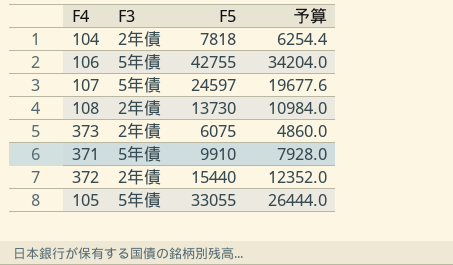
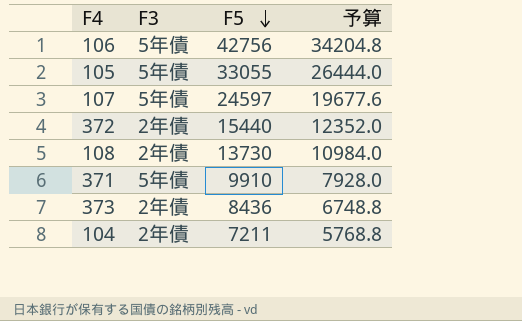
row order: none -> F5 descending
106 | F5: 42755 -> 42756
106 | 予算: 34204.0 -> 34204.8
373 | F5: 6075 -> 8436
373 | 予算: 4860.0 -> 6748.8
104 | F5: 7818 -> 7211
104 | 予算: 6254.4 -> 5768.8

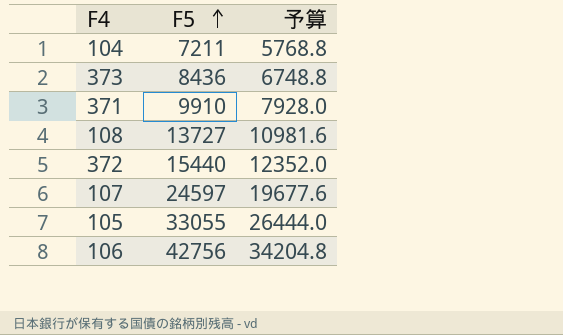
row order: F5 descending -> F5 ascending
column F3 | position: 2 -> none
108 | F5: 13730 -> 13727
108 | 予算: 10984.0 -> 10981.6

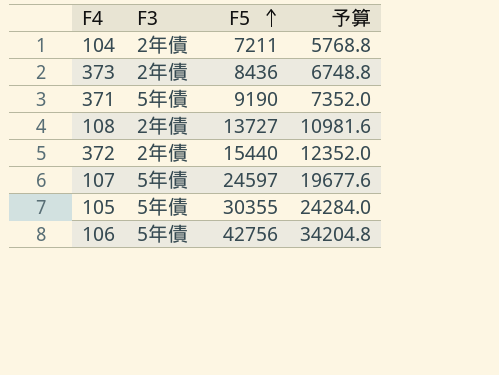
column F3 | position: none -> 2
371 | F5: 9910 -> 9190
371 | 予算: 7928.0 -> 7352.0
105 | F5: 33055 -> 30355
105 | 予算: 26444.0 -> 24284.0

